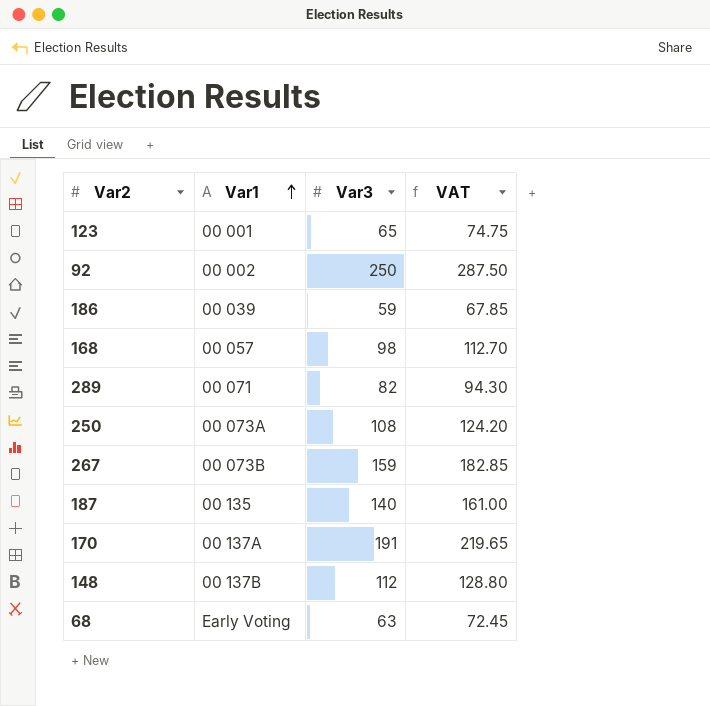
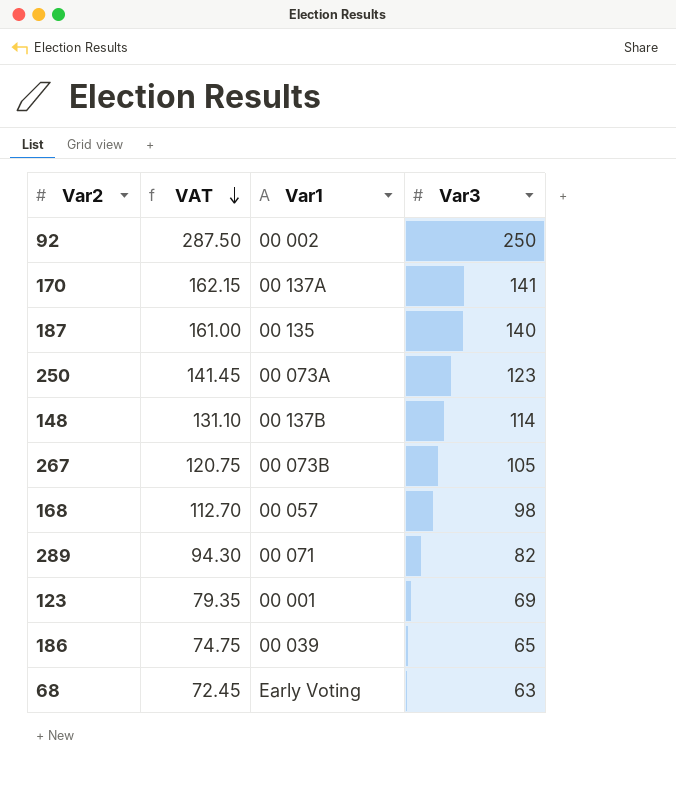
row order: Var1 ascending -> VAT descending
column VAT | position: 4 -> 2
170 | VAT: 219.65 -> 162.15
170 | Var3: 191 -> 141
250 | VAT: 124.20 -> 141.45
250 | Var3: 108 -> 123
148 | VAT: 128.80 -> 131.10
148 | Var3: 112 -> 114
267 | VAT: 182.85 -> 120.75
267 | Var3: 159 -> 105
123 | VAT: 74.75 -> 79.35
123 | Var3: 65 -> 69
186 | VAT: 67.85 -> 74.75
186 | Var3: 59 -> 65

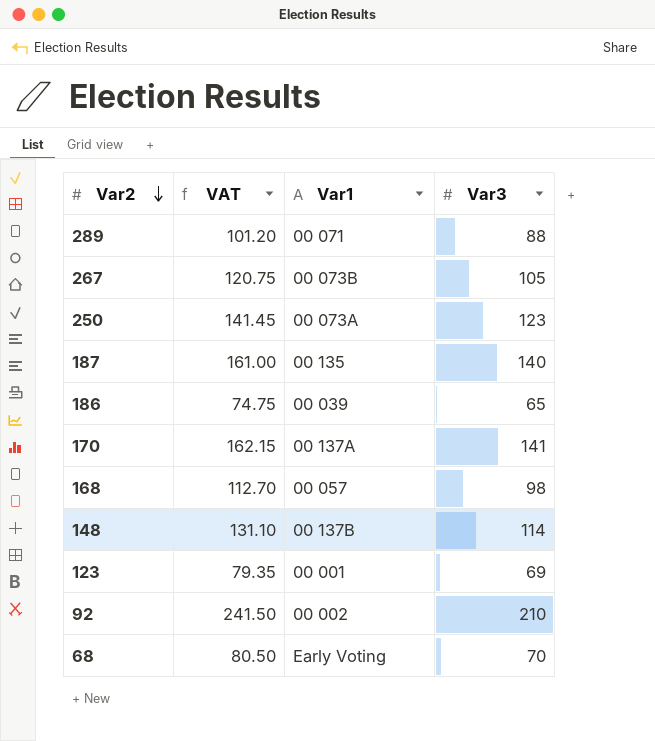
row order: VAT descending -> Var2 descending
289 | VAT: 94.30 -> 101.20
289 | Var3: 82 -> 88
92 | VAT: 287.50 -> 241.50
92 | Var3: 250 -> 210
68 | VAT: 72.45 -> 80.50
68 | Var3: 63 -> 70

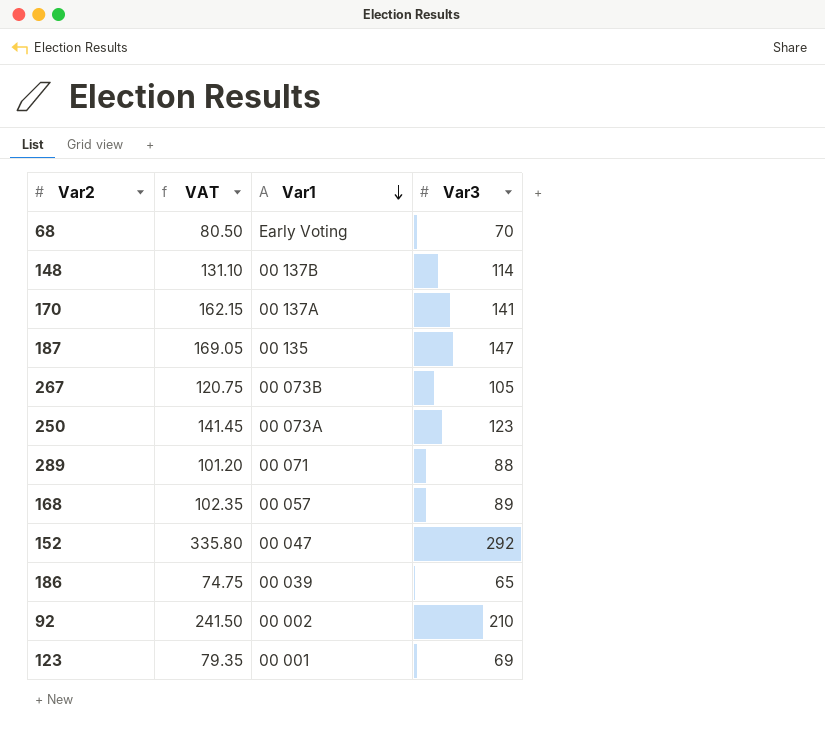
row order: Var2 descending -> Var1 descending
187 | VAT: 161.00 -> 169.05
187 | Var3: 140 -> 147
168 | VAT: 112.70 -> 102.35
168 | Var3: 98 -> 89
row 152: none -> 335.80 | 00 047 | 292

